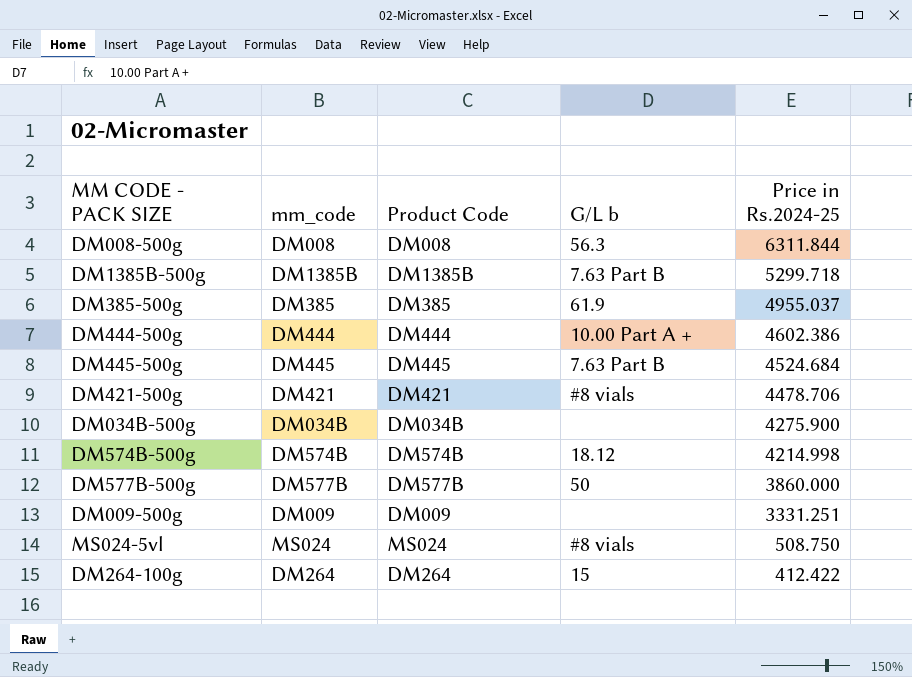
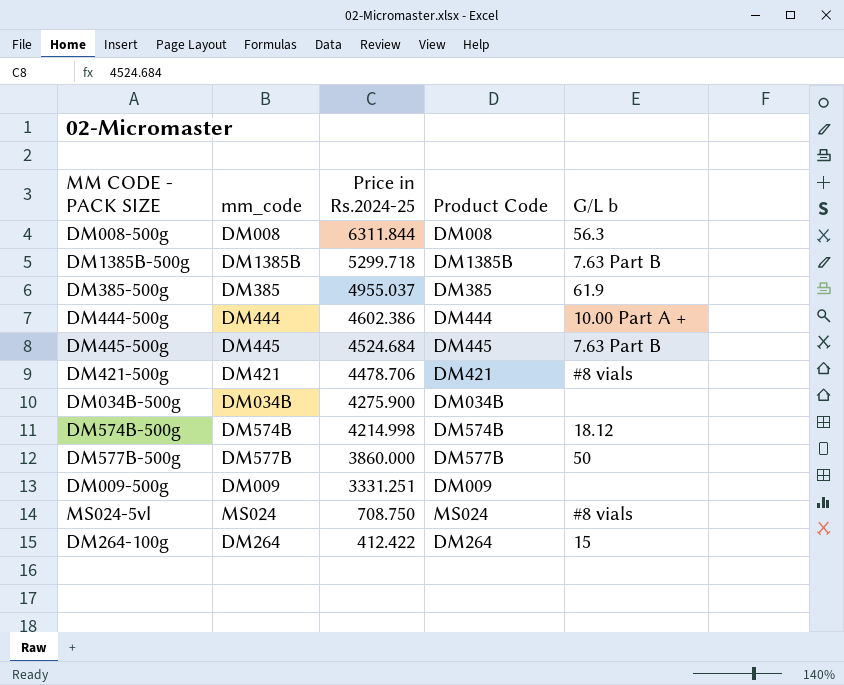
column Price in Rs.2024-25 | position: 5 -> 3
MS024-5vl | Price in Rs.2024-25: 508.750 -> 708.750

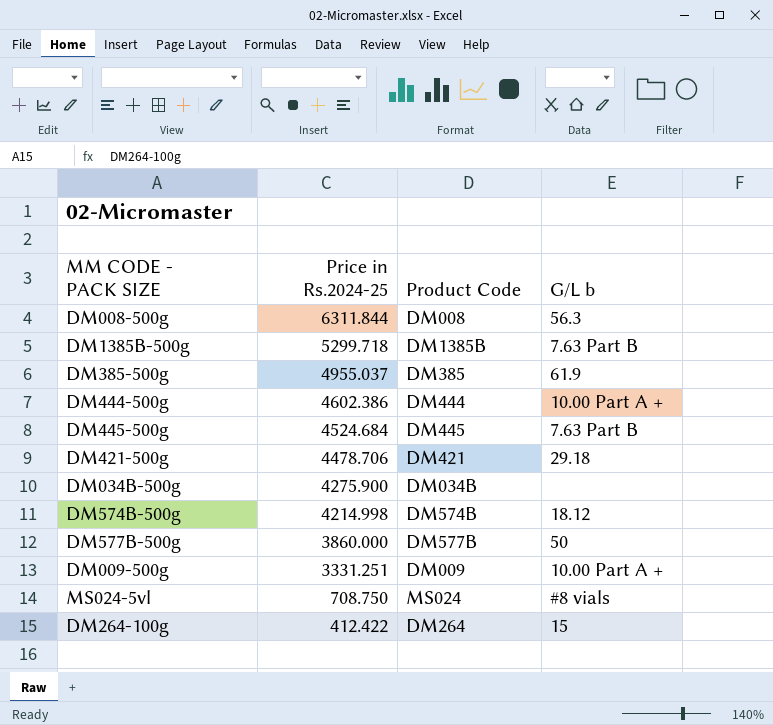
column mm_code | position: 2 -> none
DM421-500g | G/L b: #8 vials -> 29.18
DM009-500g | G/L b: none -> 10.00 Part A +

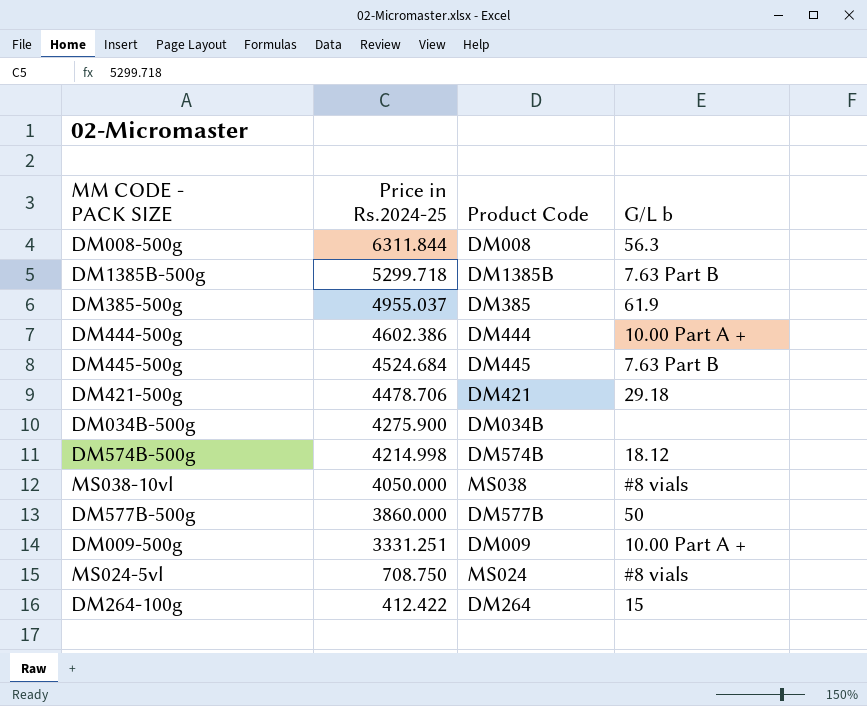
row MS038-10vl: none -> 4050.000 | MS038 | #8 vials

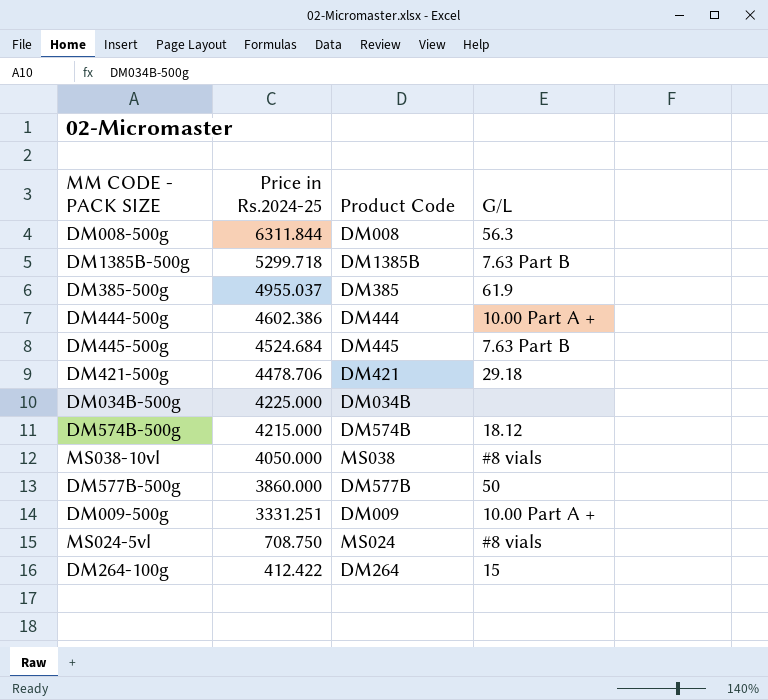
column name: G/L b -> G/L
DM034B-500g | Price in Rs.2024-25: 4275.900 -> 4225.000
DM574B-500g | Price in Rs.2024-25: 4214.998 -> 4215.000

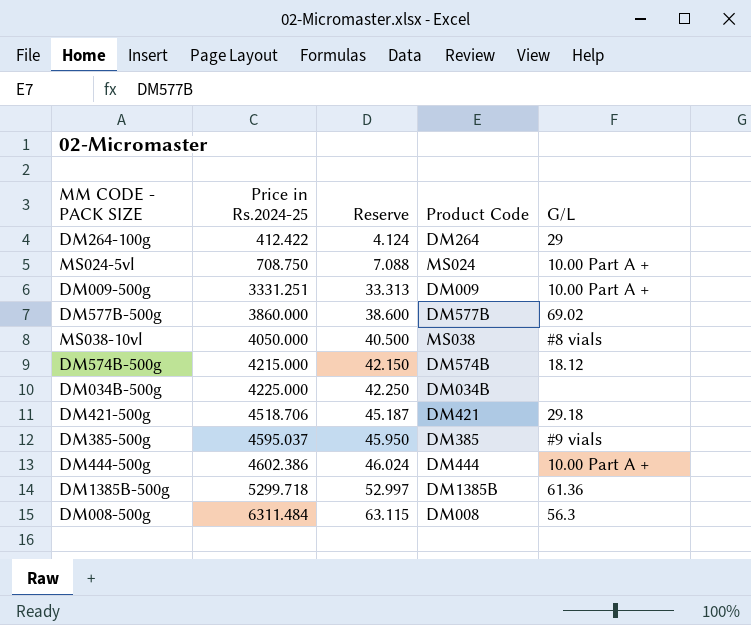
row order: Price in Rs.2024-25 descending -> Price in Rs.2024-25 ascending
column Reserve | formula: none -> [Price in Rs.2024-25] * 0.01
row DM445-500g: 4524.684 | DM445 | 7.63 Part B -> none
DM264-100g | G/L: 15 -> 29
MS024-5vl | G/L: #8 vials -> 10.00 Part A +
DM577B-500g | G/L: 50 -> 69.02
DM421-500g | Price in Rs.2024-25: 4478.706 -> 4518.706
DM385-500g | Price in Rs.2024-25: 4955.037 -> 4595.037
DM385-500g | G/L: 61.9 -> #9 vials
DM1385B-500g | G/L: 7.63 Part B -> 61.36
DM008-500g | Price in Rs.2024-25: 6311.844 -> 6311.484

